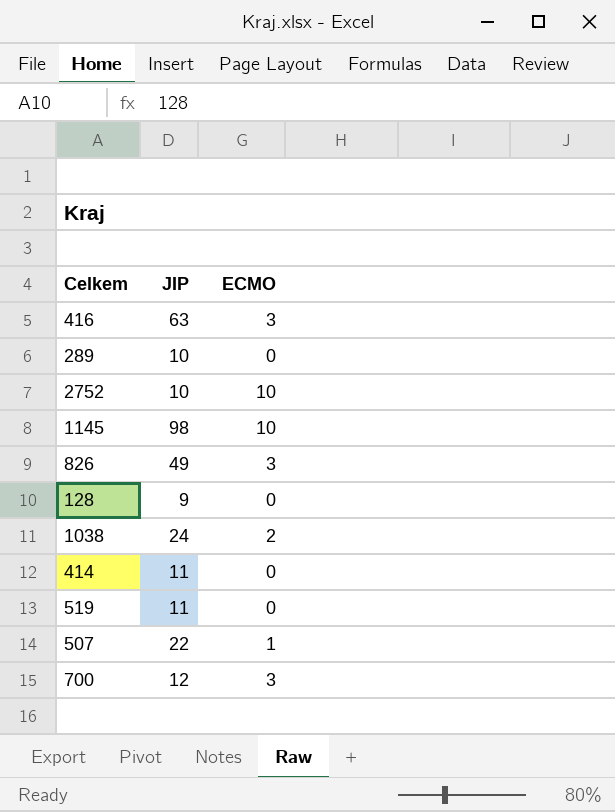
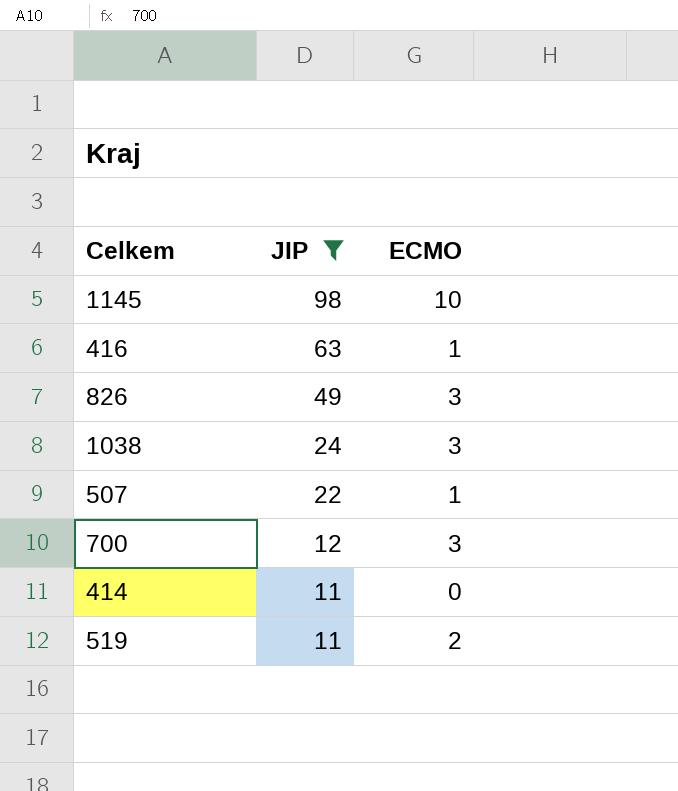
filter: none -> JIP >= 11
row order: none -> JIP descending
416 | ECMO: 3 -> 1
1038 | ECMO: 2 -> 3
519 | ECMO: 0 -> 2

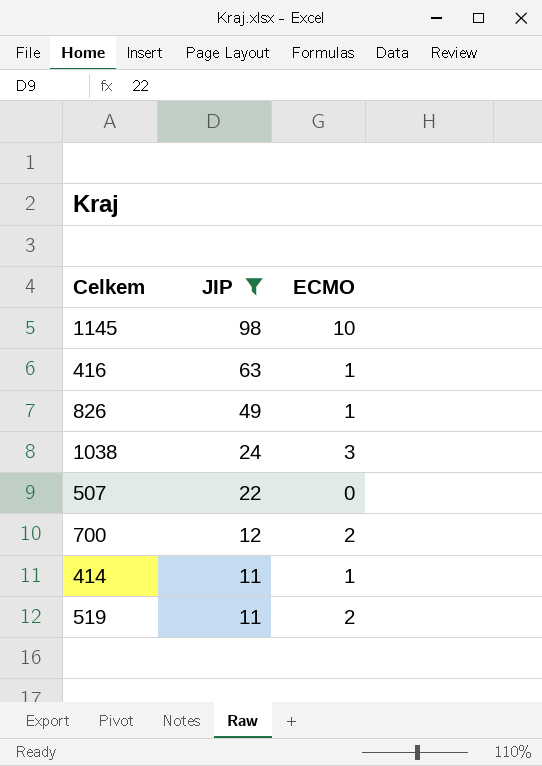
826 | ECMO: 3 -> 1
507 | ECMO: 1 -> 0
700 | ECMO: 3 -> 2
414 | ECMO: 0 -> 1

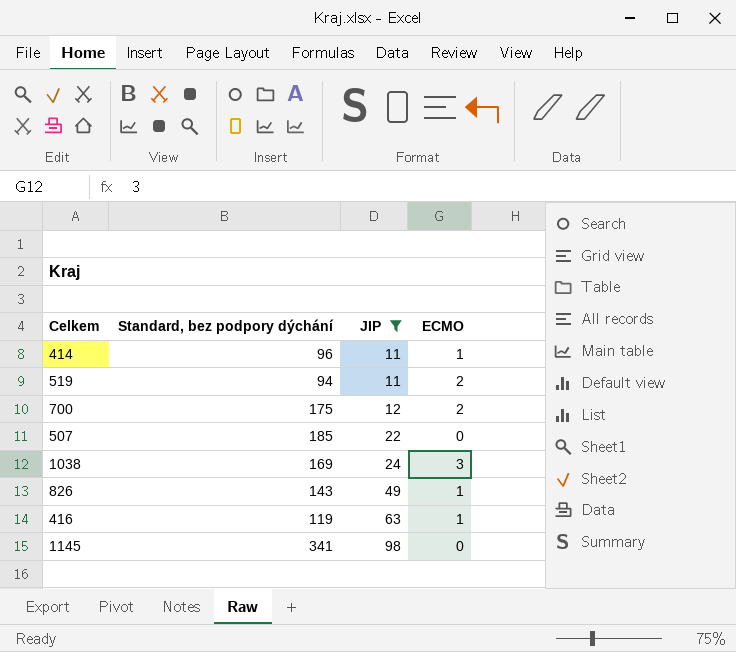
row order: JIP descending -> JIP ascending
column Standard, bez podpory dýchání | position: none -> 2
1145 | ECMO: 10 -> 0

